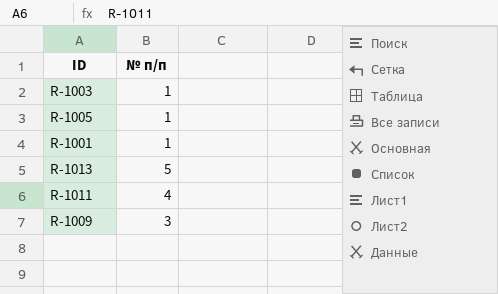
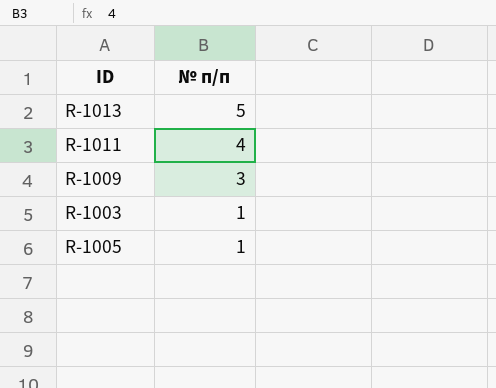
row order: none -> № п/п descending
row R-1001: 1 -> none

